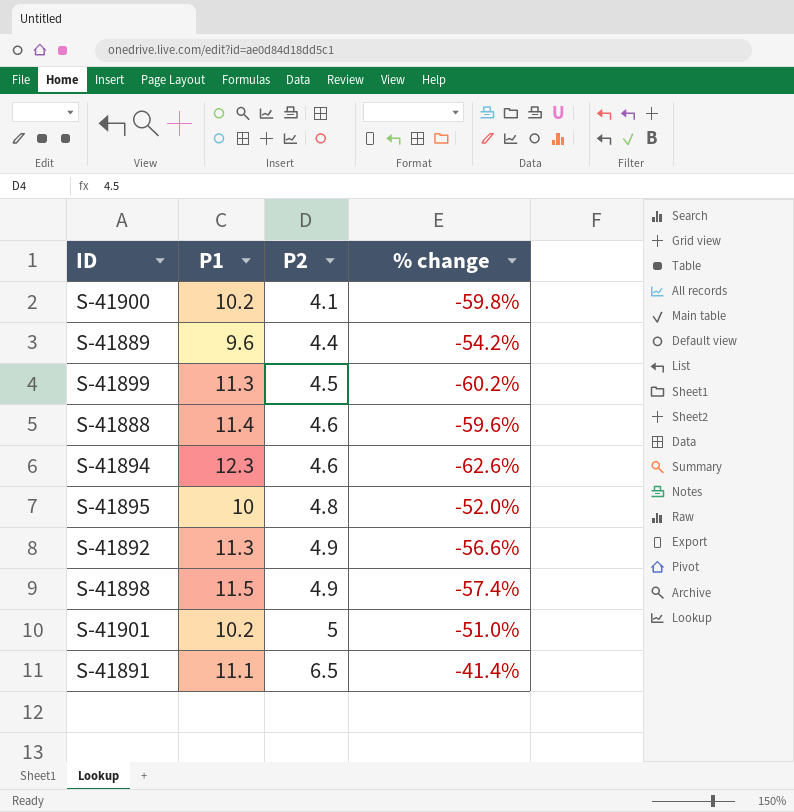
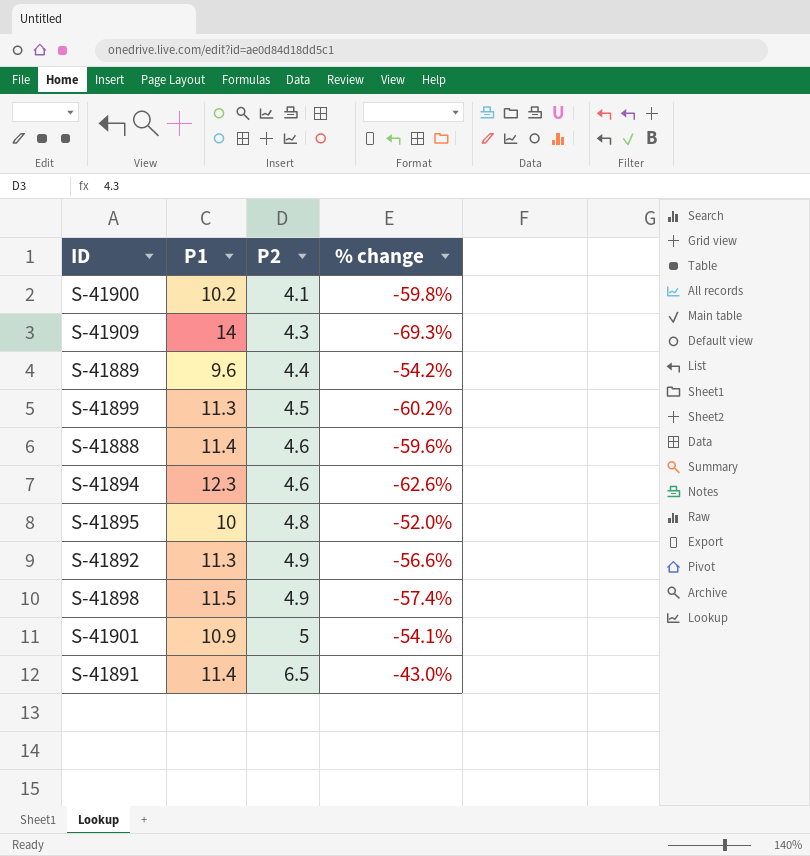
row S-41909: none -> 14 | 4.3 | -69.3%
S-41901 | P1: 10.2 -> 10.9
S-41901 | % change: -51.0% -> -54.1%
S-41891 | P1: 11.1 -> 11.4
S-41891 | % change: -41.4% -> -43.0%

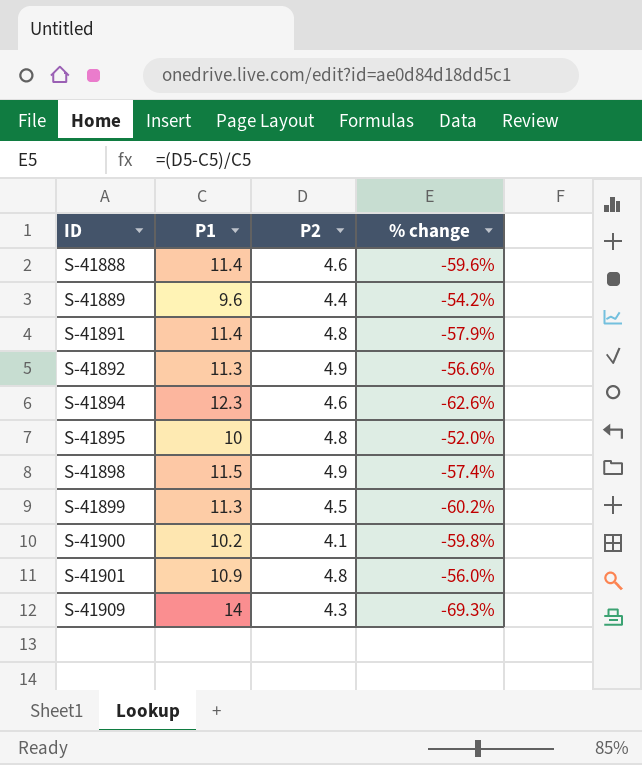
row order: P2 ascending -> ID ascending
S-41891 | P2: 6.5 -> 4.8
S-41891 | % change: -43.0% -> -57.9%
S-41901 | P2: 5 -> 4.8
S-41901 | % change: -54.1% -> -56.0%

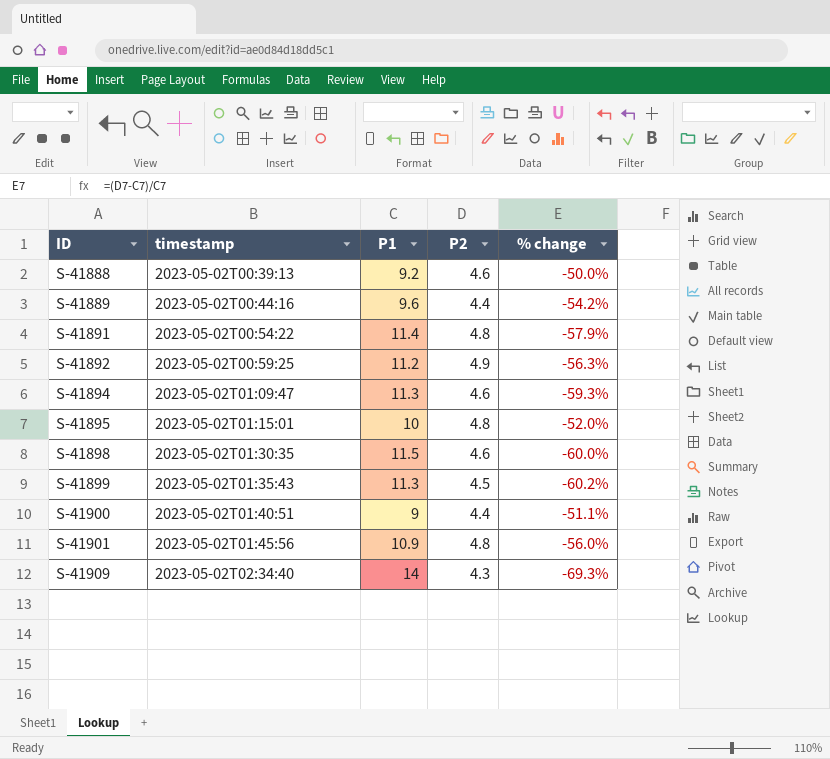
column timestamp | position: none -> 2
S-41888 | P1: 11.4 -> 9.2
S-41888 | % change: -59.6% -> -50.0%
S-41892 | P1: 11.3 -> 11.2
S-41892 | % change: -56.6% -> -56.3%
S-41894 | P1: 12.3 -> 11.3
S-41894 | % change: -62.6% -> -59.3%
S-41898 | P2: 4.9 -> 4.6
S-41898 | % change: -57.4% -> -60.0%
S-41900 | P1: 10.2 -> 9
S-41900 | P2: 4.1 -> 4.4
S-41900 | % change: -59.8% -> -51.1%

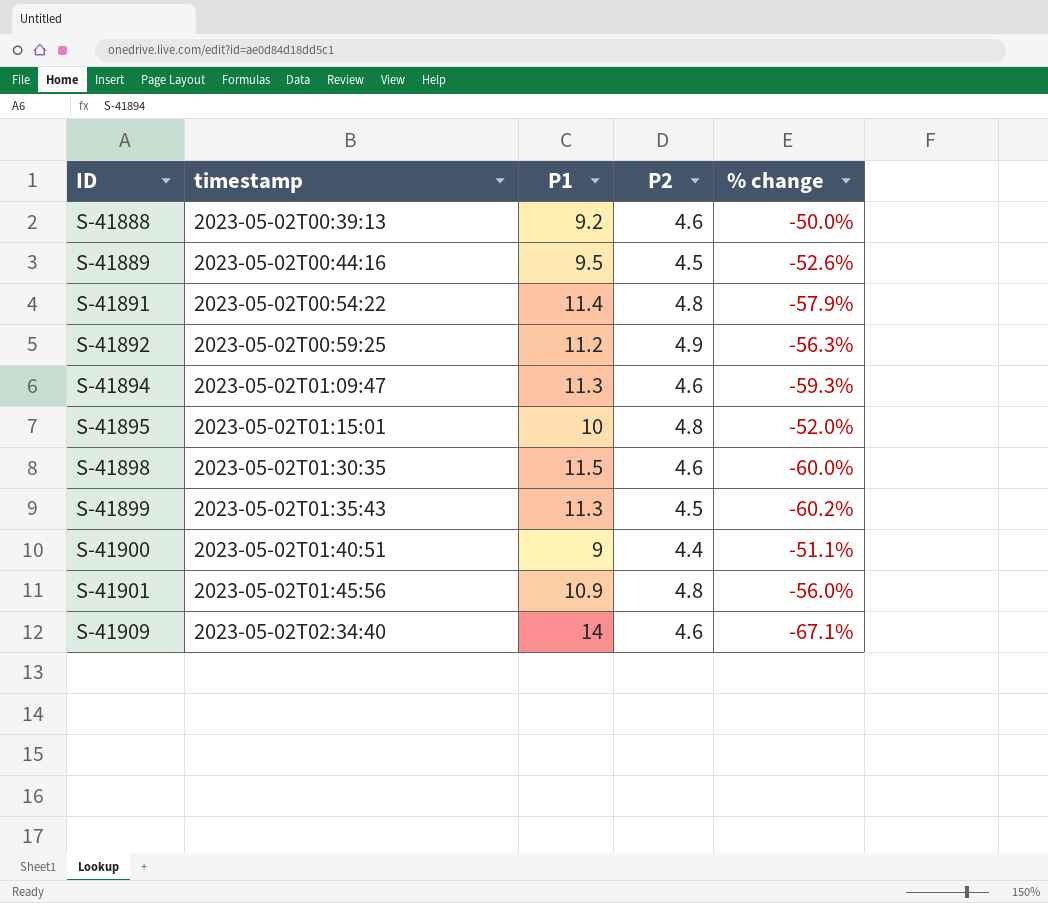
S-41889 | P1: 9.6 -> 9.5
S-41889 | P2: 4.4 -> 4.5
S-41889 | % change: -54.2% -> -52.6%
S-41909 | P2: 4.3 -> 4.6
S-41909 | % change: -69.3% -> -67.1%

